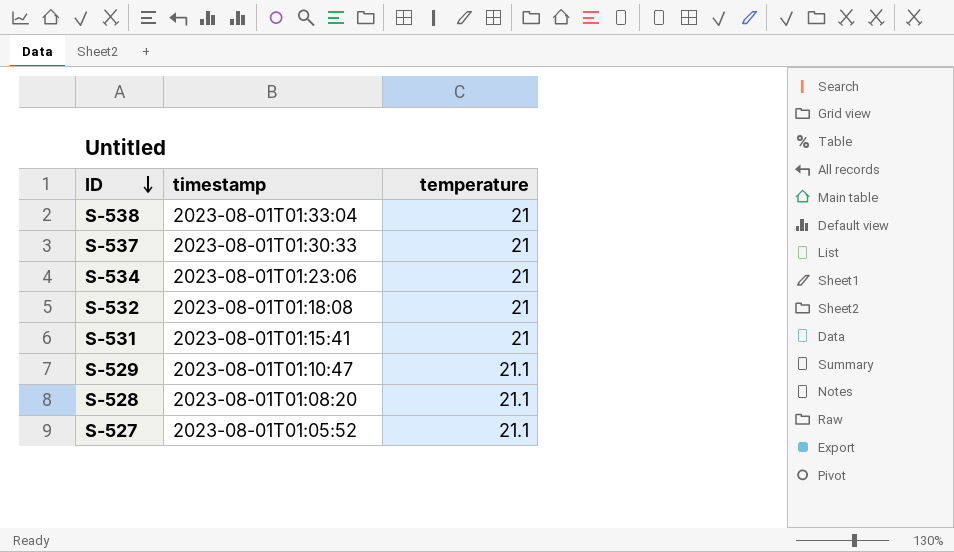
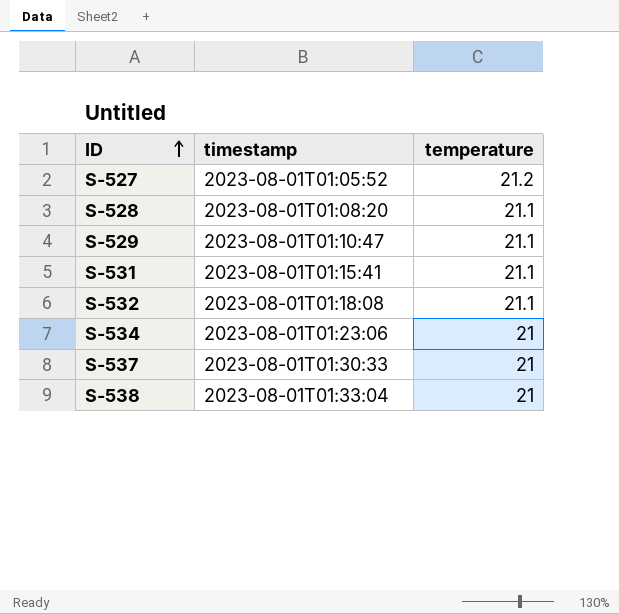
row order: ID descending -> ID ascending
S-527 | temperature: 21.1 -> 21.2
S-531 | temperature: 21 -> 21.1
S-532 | temperature: 21 -> 21.1

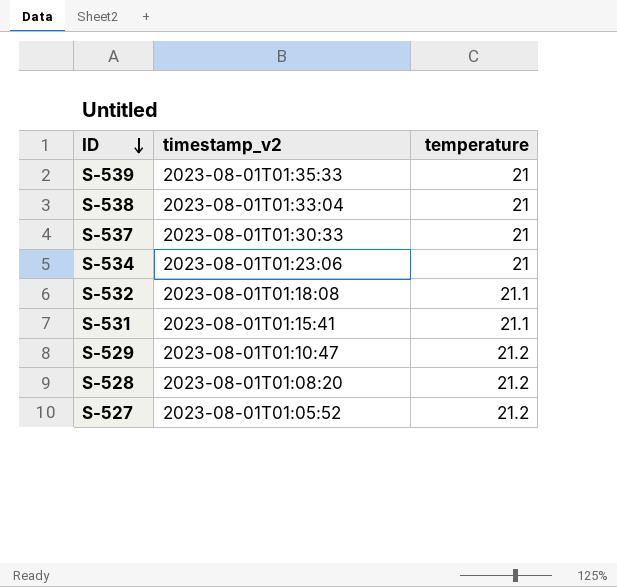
row order: ID ascending -> ID descending
column name: timestamp -> timestamp_v2
row S-539: none -> 2023-08-01T01:35:33 | 21
S-529 | temperature: 21.1 -> 21.2
S-528 | temperature: 21.1 -> 21.2

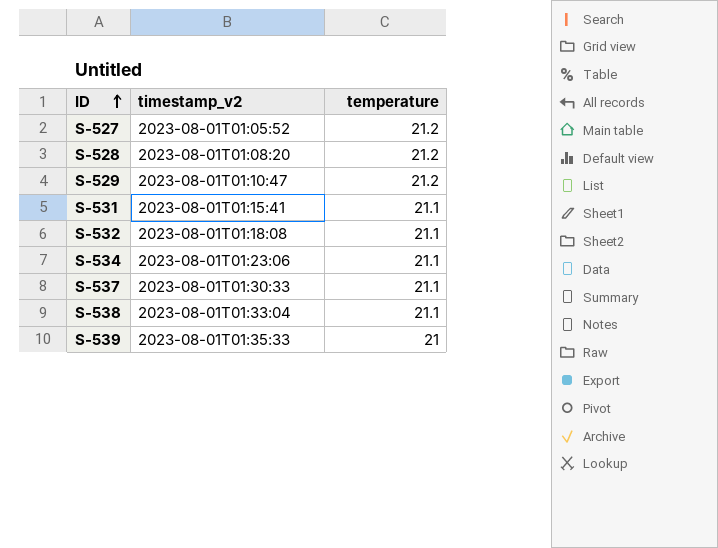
row order: ID descending -> ID ascending
S-534 | temperature: 21 -> 21.1
S-537 | temperature: 21 -> 21.1
S-538 | temperature: 21 -> 21.1

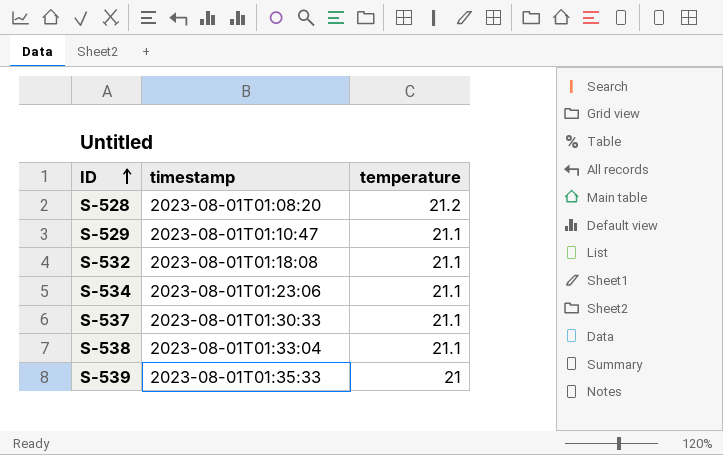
column name: timestamp_v2 -> timestamp
row S-527: 2023-08-01T01:05:52 | 21.2 -> none
row S-531: 2023-08-01T01:15:41 | 21.1 -> none
S-529 | temperature: 21.2 -> 21.1

